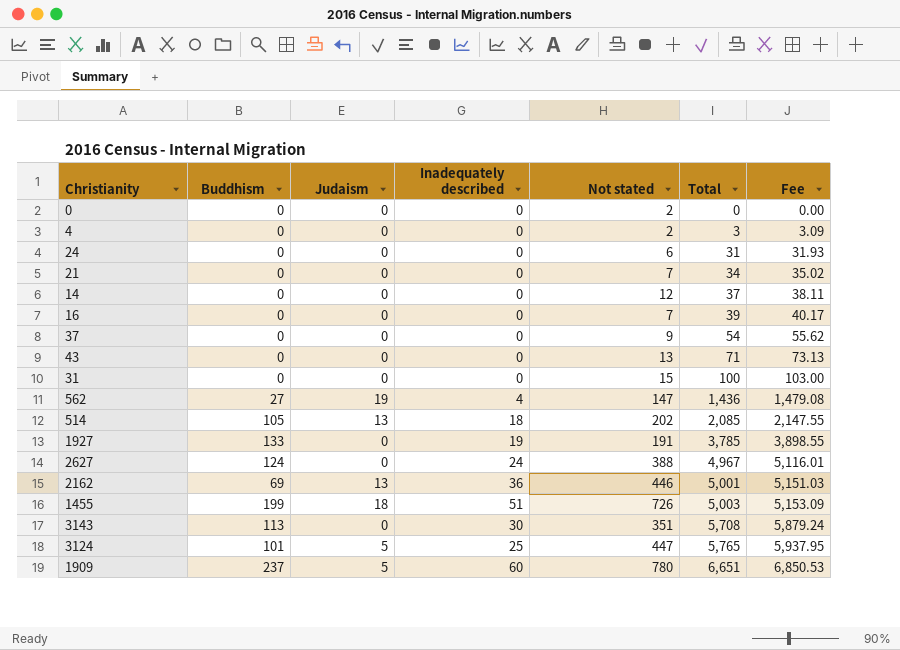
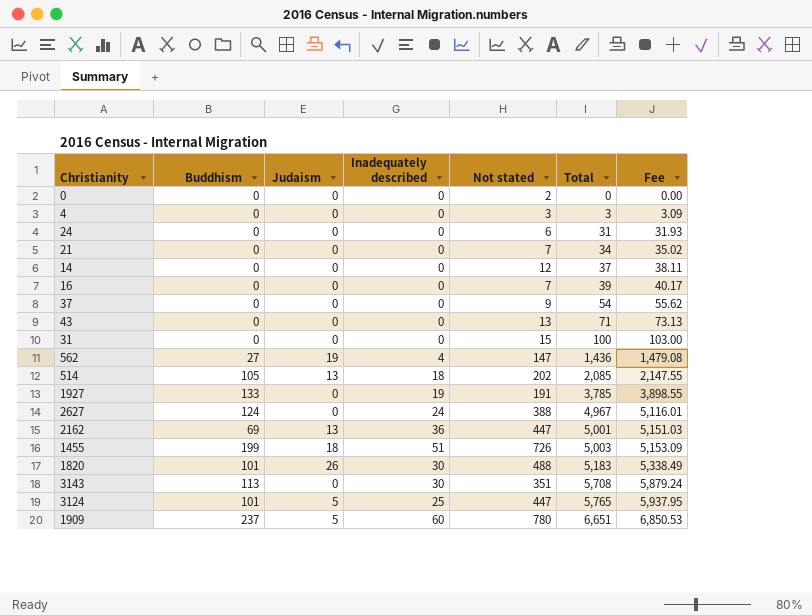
4 | Not stated: 2 -> 3
2162 | Not stated: 446 -> 447
row 1820: none -> 101 | 26 | 30 | 488 | 5,183 | 5,338.49

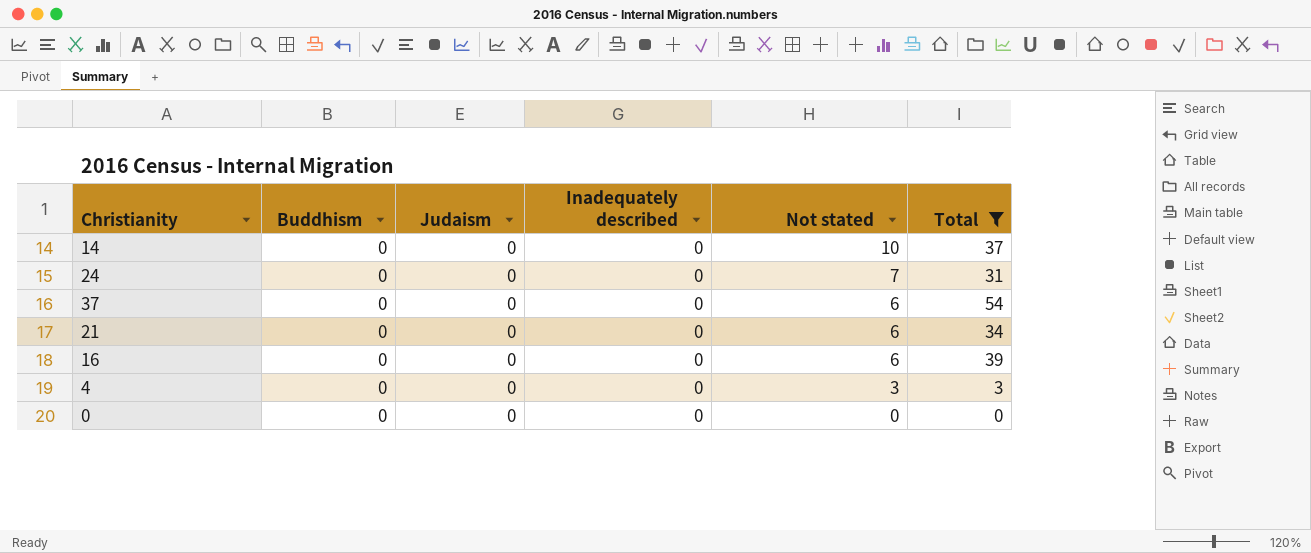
filter: none -> Total <= 54
row order: Total ascending -> Not stated descending
column Fee | formula: [Total] * 1.03 -> none
14 | Not stated: 12 -> 10
24 | Not stated: 6 -> 7
37 | Not stated: 9 -> 6
21 | Not stated: 7 -> 6
16 | Not stated: 7 -> 6
0 | Not stated: 2 -> 0

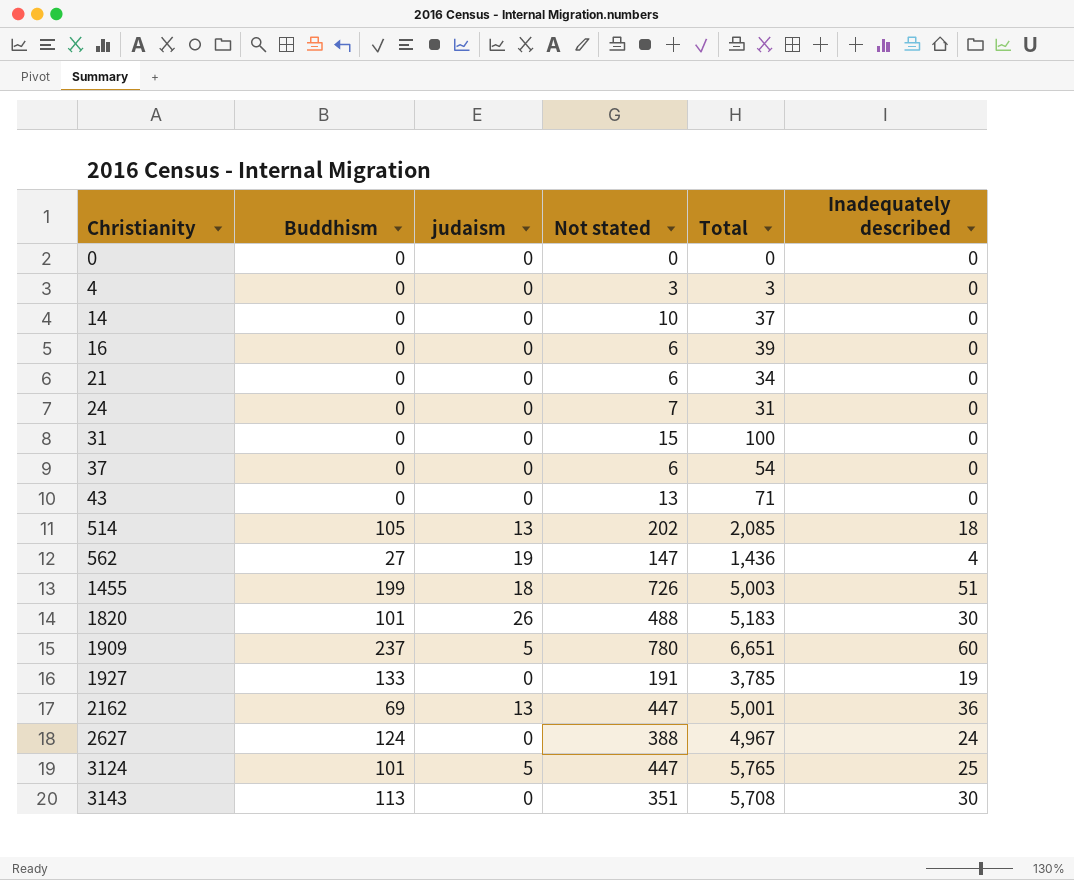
filter: Total <= 54 -> none
row order: Not stated descending -> Christianity ascending
column name: Judaism -> judaism
column Inadequately described | position: 4 -> 6

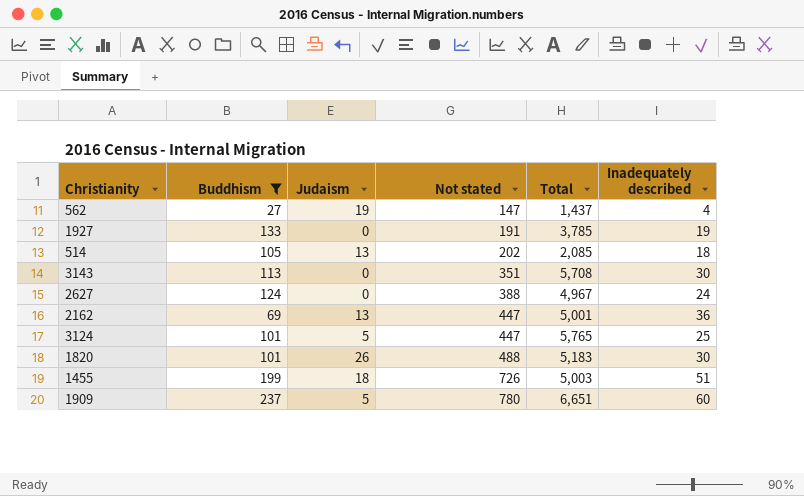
filter: none -> Buddhism != 0
row order: Christianity ascending -> Not stated ascending
column name: judaism -> Judaism
562 | Total: 1,436 -> 1,437

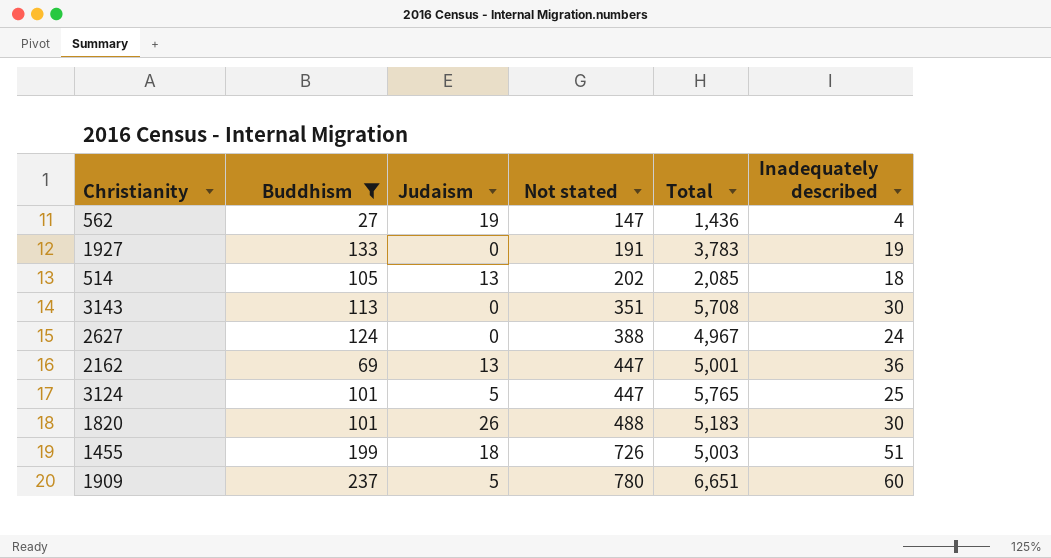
562 | Total: 1,437 -> 1,436
1927 | Total: 3,785 -> 3,783

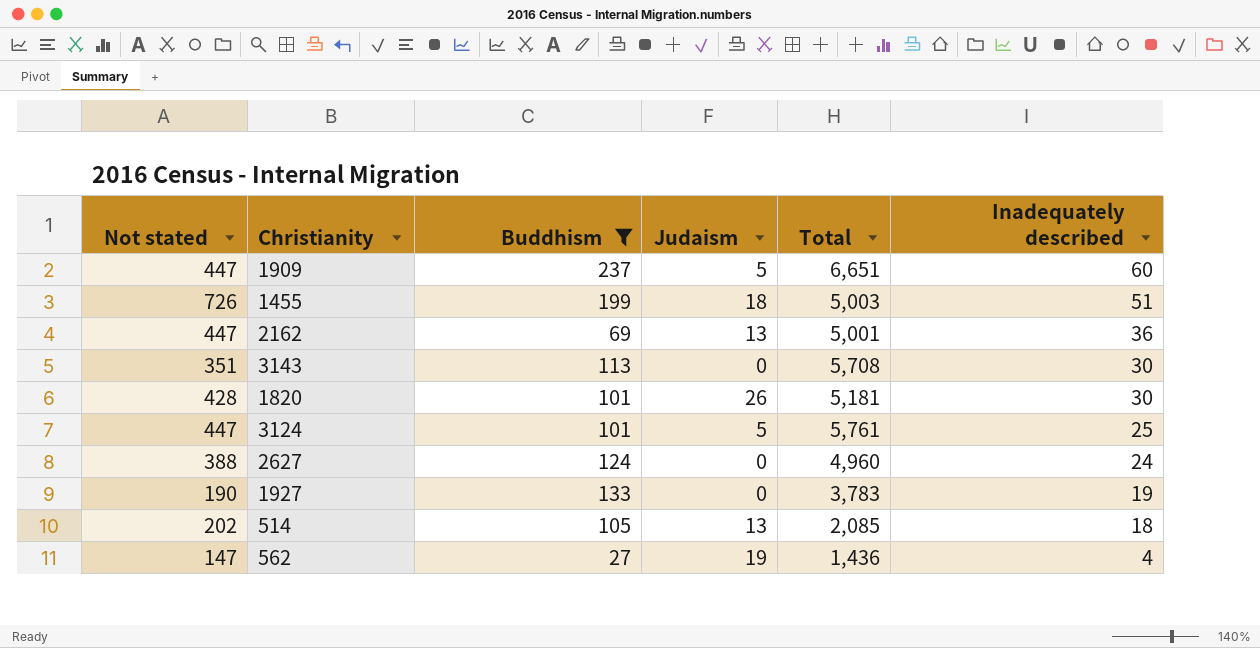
row order: Not stated ascending -> Inadequately described descending
column Not stated | position: 4 -> 1
1909 | Not stated: 780 -> 447
1820 | Not stated: 488 -> 428
1820 | Total: 5,183 -> 5,181
3124 | Total: 5,765 -> 5,761
2627 | Total: 4,967 -> 4,960
1927 | Not stated: 191 -> 190

